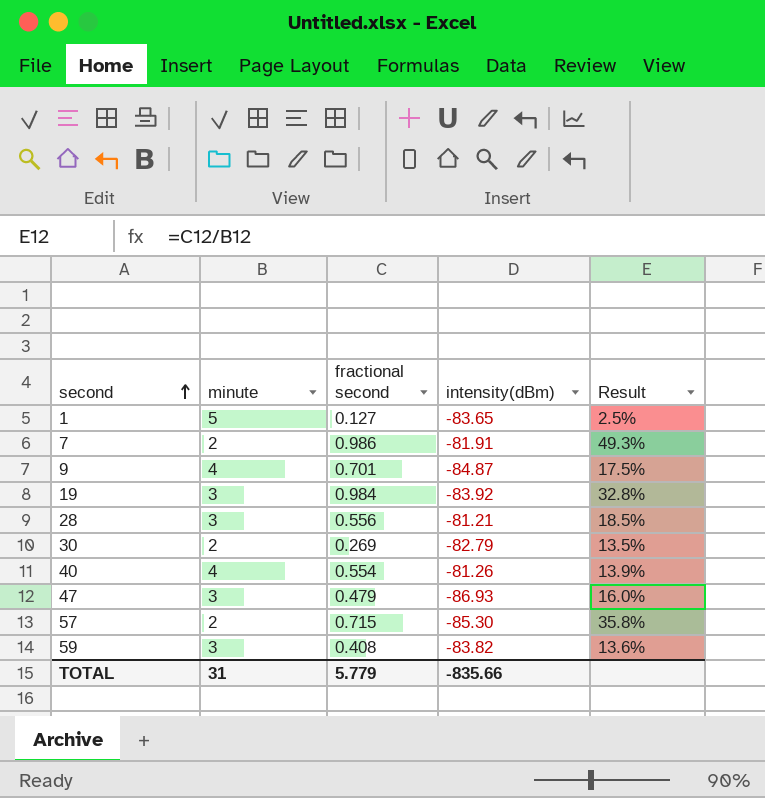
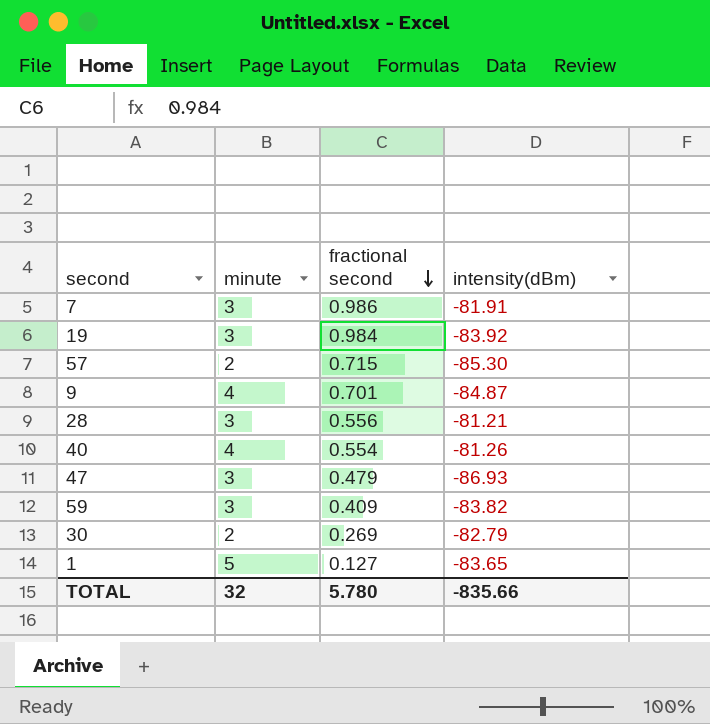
row order: second ascending -> fractional second descending
column Result | formula: [fractional second] / [minute] -> none
7 | minute: 2 -> 3
59 | fractional second: 0.408 -> 0.409
TOTAL | minute: 31 -> 32
TOTAL | fractional second: 5.779 -> 5.780

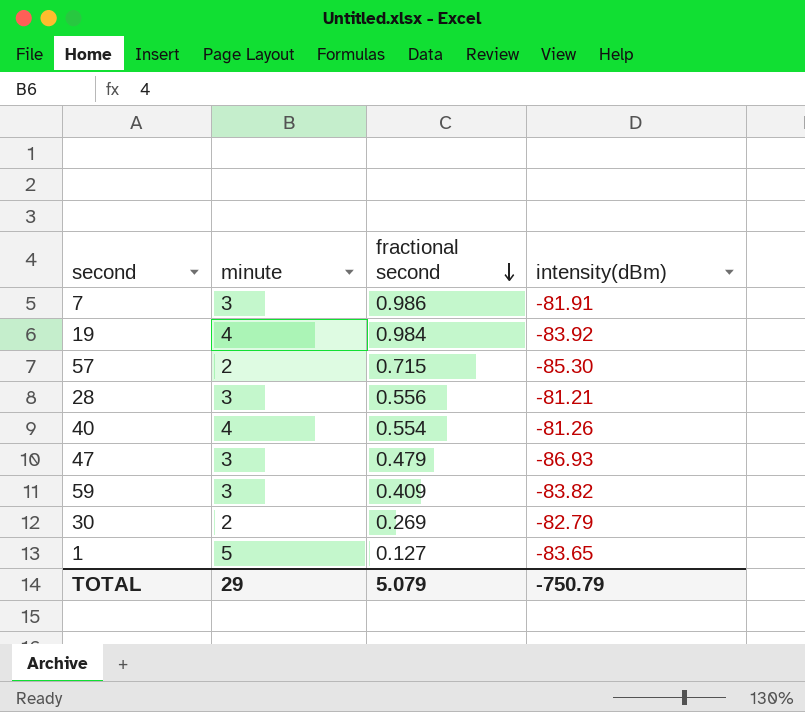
row 9: 4 | 0.701 | -84.87 -> none
19 | minute: 3 -> 4
TOTAL | minute: 32 -> 29
TOTAL | fractional second: 5.780 -> 5.079
TOTAL | intensity(dBm): -835.66 -> -750.79

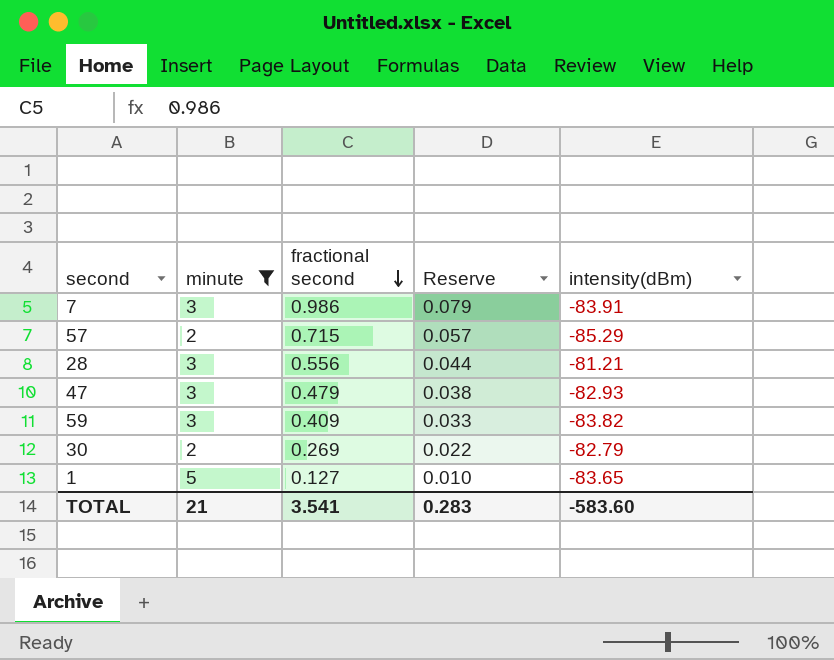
filter: none -> minute != 4
column Reserve | formula: none -> [fractional second] * 0.08
7 | intensity(dBm): -81.91 -> -83.91
57 | intensity(dBm): -85.30 -> -85.29
47 | intensity(dBm): -86.93 -> -82.93
TOTAL | minute: 29 -> 21
TOTAL | fractional second: 5.079 -> 3.541
TOTAL | intensity(dBm): -750.79 -> -583.60

